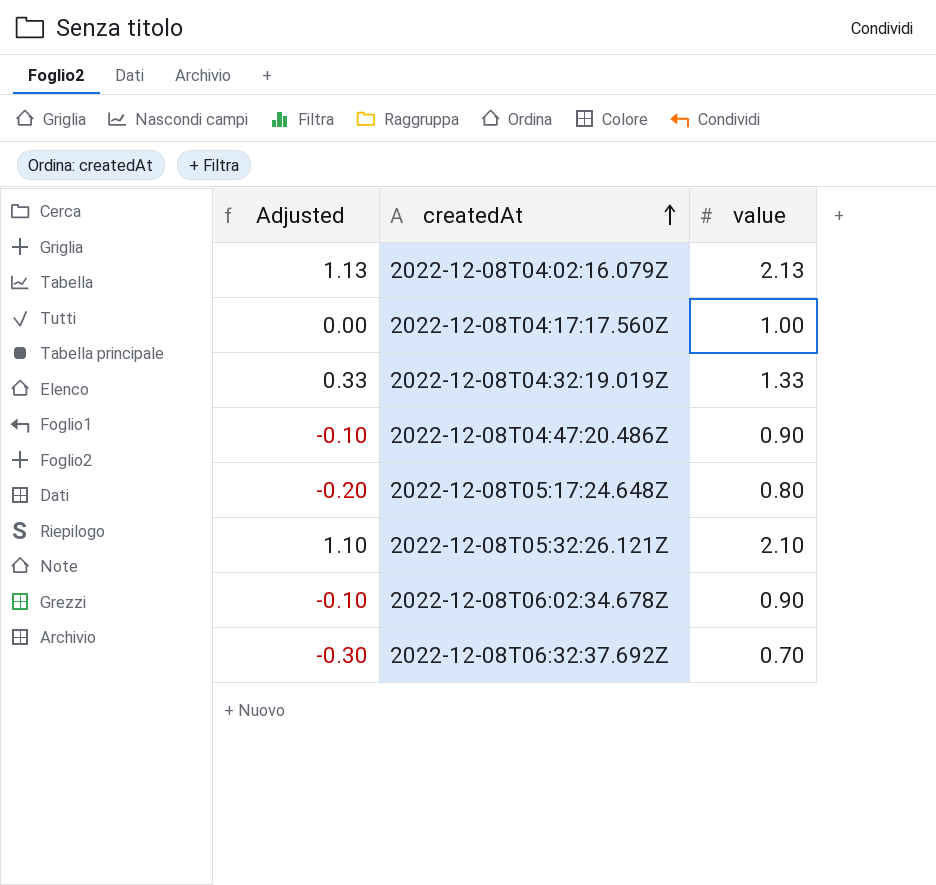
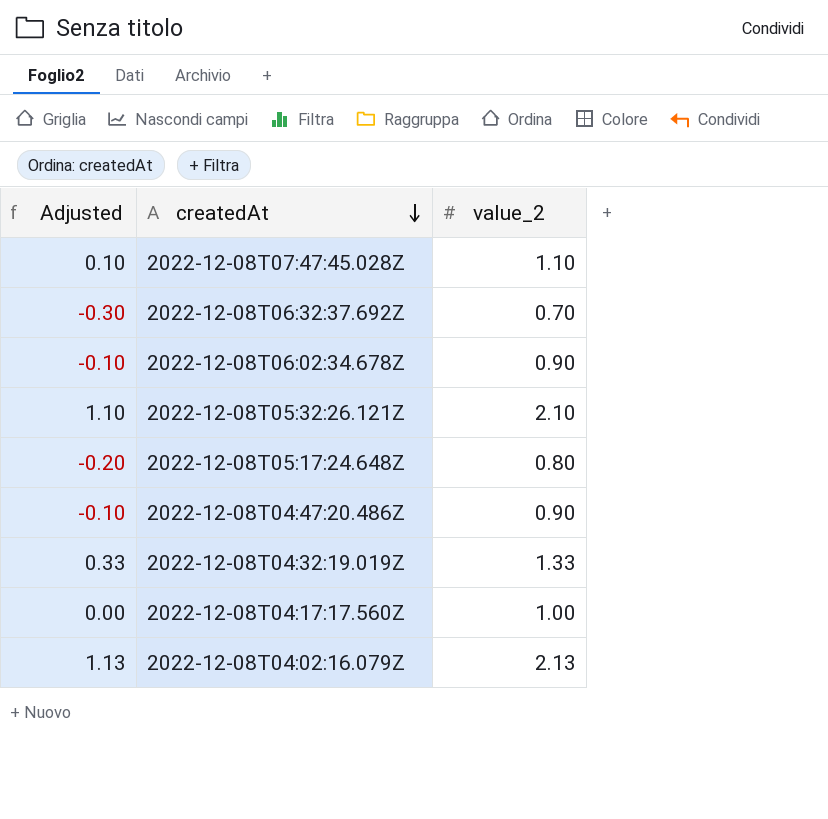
row order: createdAt ascending -> createdAt descending
column name: value -> value_2
row 2022-12-08T07:47:45.028Z: none -> 0.10 | 1.10

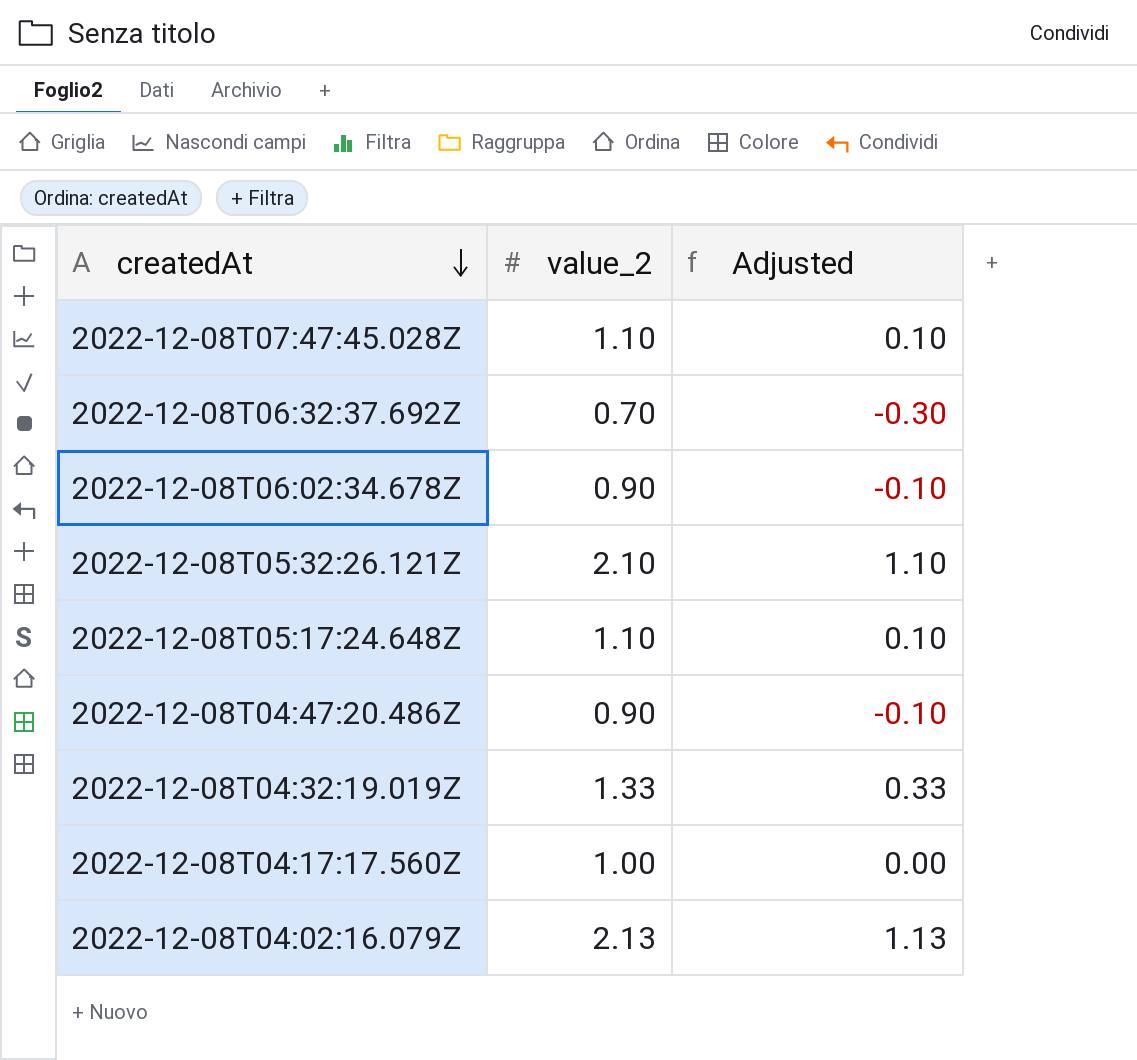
column Adjusted | position: 1 -> 3
2022-12-08T05:17:24.648Z | value_2: 0.80 -> 1.10
2022-12-08T05:17:24.648Z | Adjusted: -0.20 -> 0.10

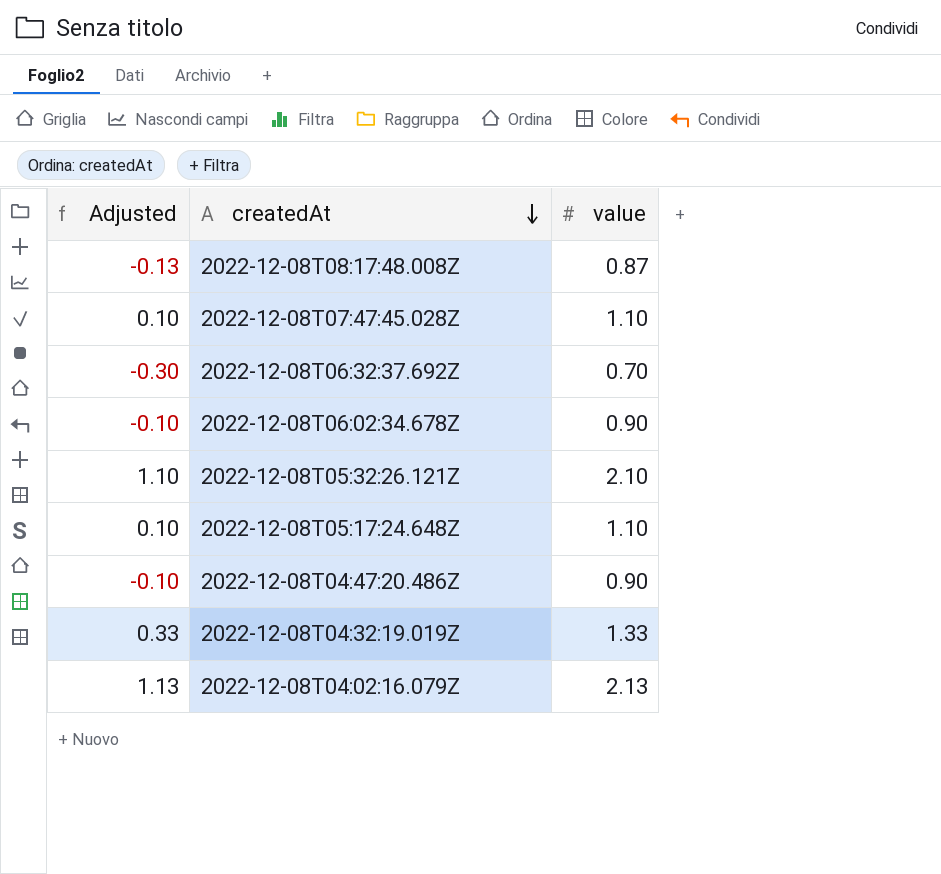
column Adjusted | position: 3 -> 1
column name: value_2 -> value
row 2022-12-08T04:17:17.560Z: 1.00 | 0.00 -> none
row 2022-12-08T08:17:48.008Z: none -> -0.13 | 0.87

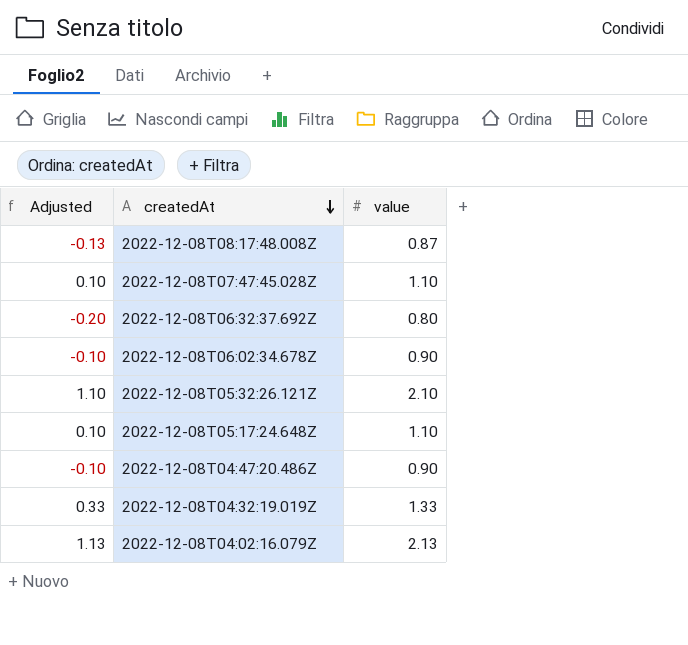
2022-12-08T06:32:37.692Z | Adjusted: -0.30 -> -0.20
2022-12-08T06:32:37.692Z | value: 0.70 -> 0.80

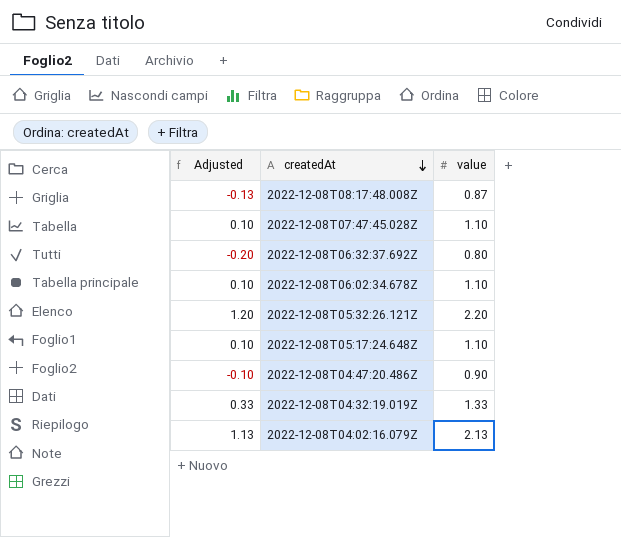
2022-12-08T06:02:34.678Z | Adjusted: -0.10 -> 0.10
2022-12-08T06:02:34.678Z | value: 0.90 -> 1.10
2022-12-08T05:32:26.121Z | Adjusted: 1.10 -> 1.20
2022-12-08T05:32:26.121Z | value: 2.10 -> 2.20

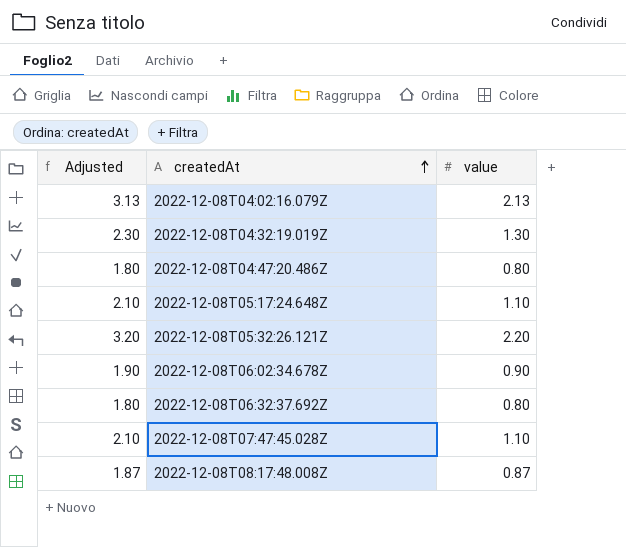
row order: createdAt descending -> createdAt ascending
column Adjusted | formula: [value] - 1 -> [value] + 1
2022-12-08T04:32:19.019Z | value: 1.33 -> 1.30
2022-12-08T04:47:20.486Z | value: 0.90 -> 0.80
2022-12-08T06:02:34.678Z | value: 1.10 -> 0.90

